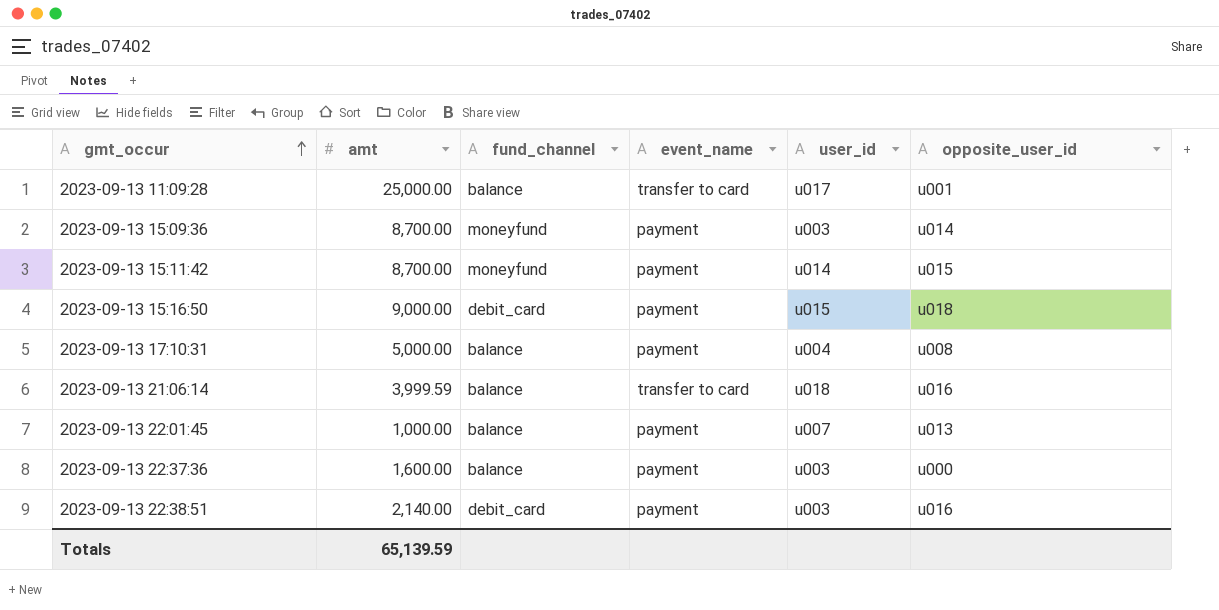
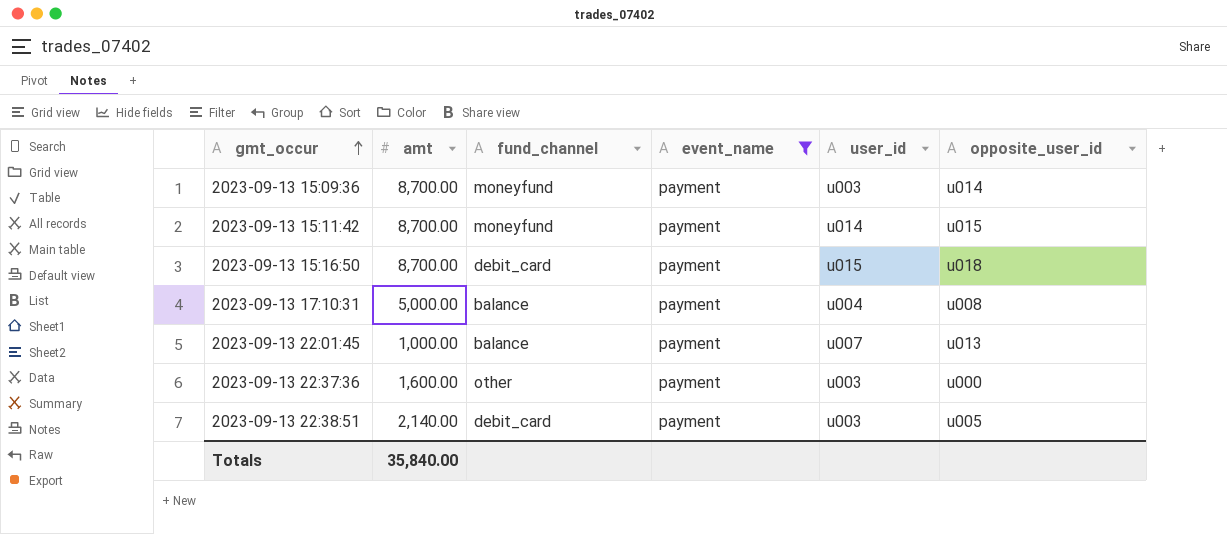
filter: none -> event_name = payment
2023-09-13 15:16:50 | amt: 9,000.00 -> 8,700.00
2023-09-13 22:37:36 | fund_channel: balance -> other
2023-09-13 22:38:51 | opposite_user_id: u016 -> u005
Totals | amt: 65,139.59 -> 35,840.00

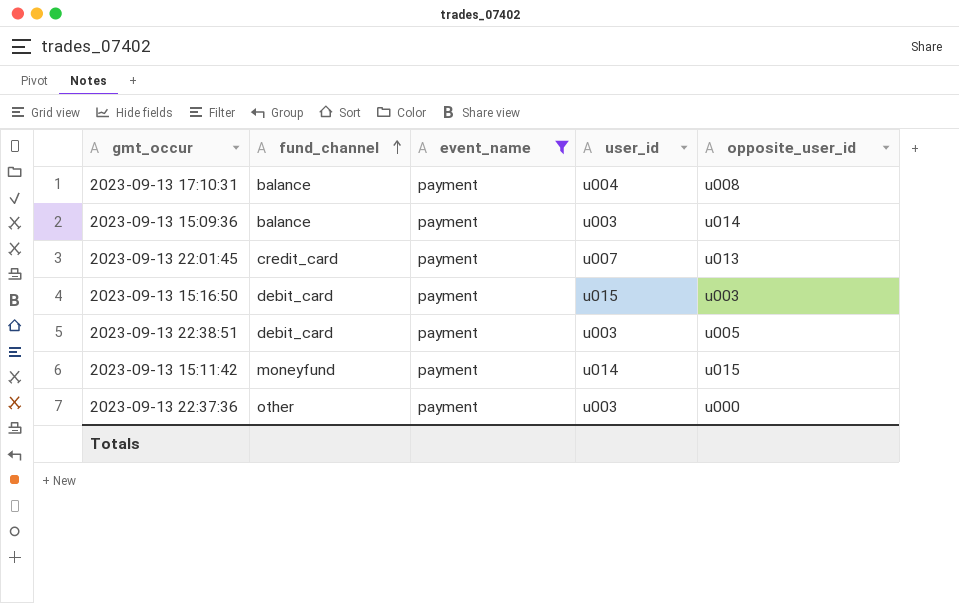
row order: gmt_occur ascending -> fund_channel ascending
column amt | position: 2 -> none
2023-09-13 15:09:36 | fund_channel: moneyfund -> balance
2023-09-13 22:01:45 | fund_channel: balance -> credit_card
2023-09-13 15:16:50 | opposite_user_id: u018 -> u003

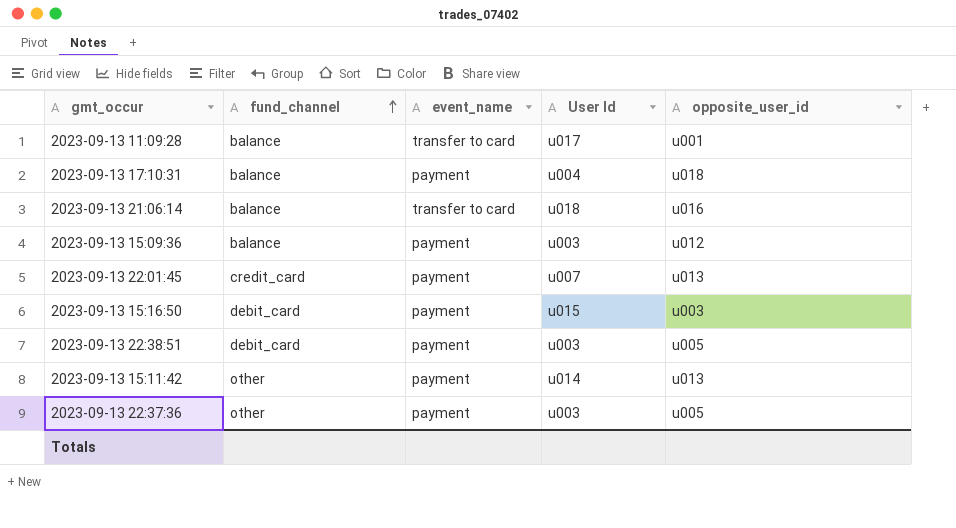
filter: event_name = payment -> none
column name: user_id -> User Id
2023-09-13 17:10:31 | opposite_user_id: u008 -> u018
2023-09-13 15:09:36 | opposite_user_id: u014 -> u012
2023-09-13 15:11:42 | fund_channel: moneyfund -> other
2023-09-13 15:11:42 | opposite_user_id: u015 -> u013
2023-09-13 22:37:36 | opposite_user_id: u000 -> u005

